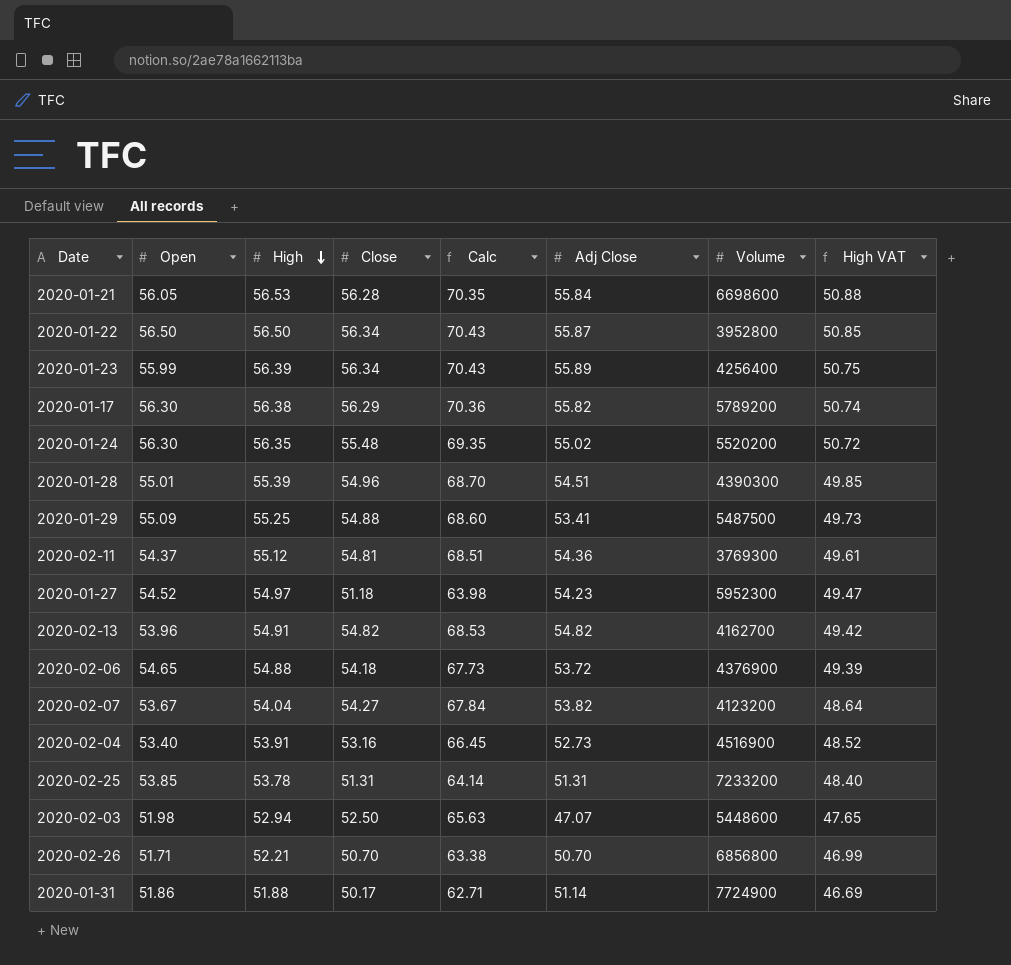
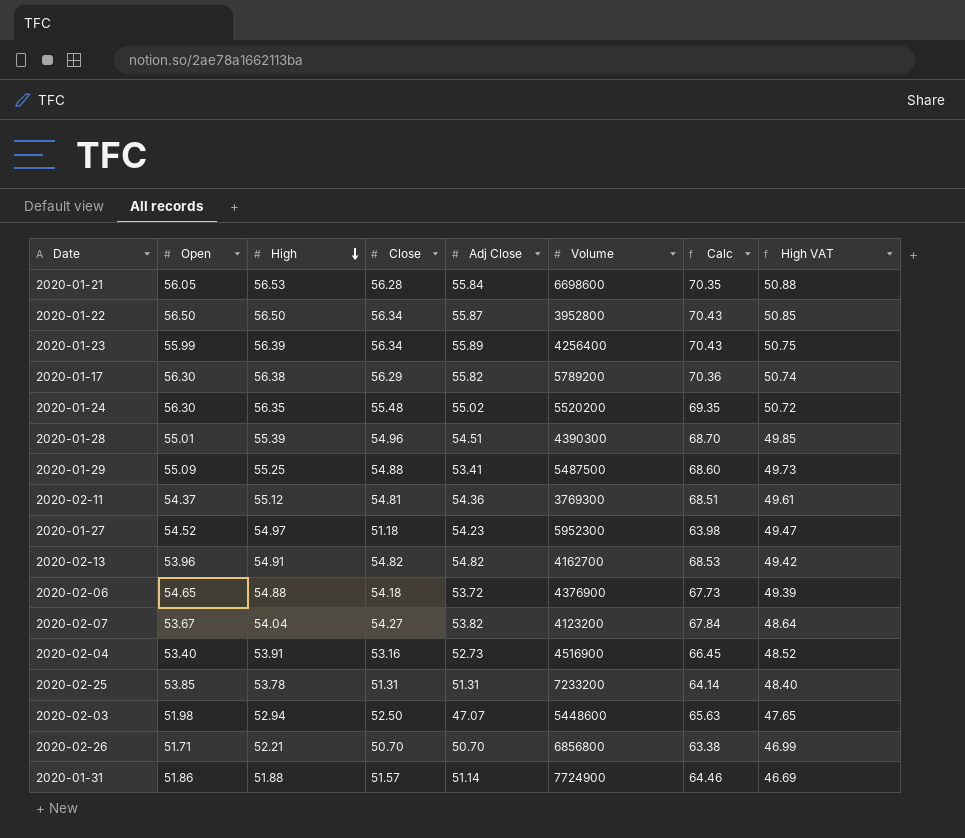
column Calc | position: 5 -> 7
2020-01-31 | Close: 50.17 -> 51.57
2020-01-31 | Calc: 62.71 -> 64.46

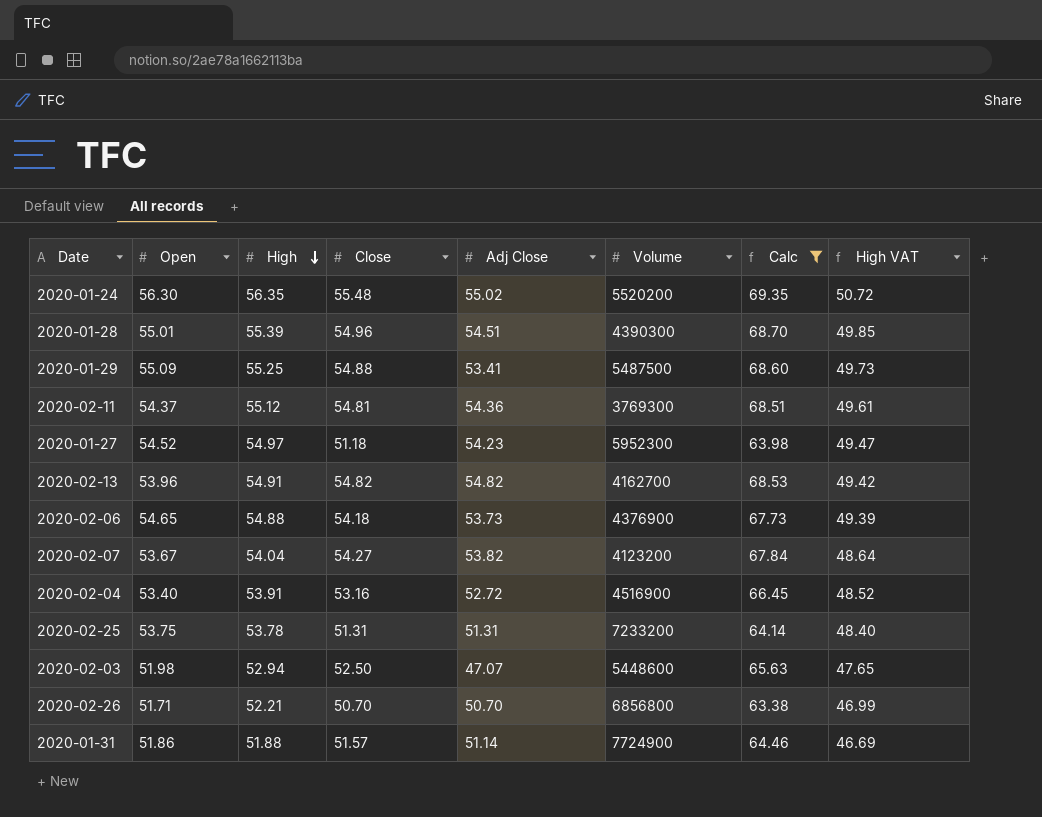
filter: none -> Calc <= 69.35
2020-02-06 | Adj Close: 53.72 -> 53.73
2020-02-04 | Adj Close: 52.73 -> 52.72
2020-02-25 | Open: 53.85 -> 53.75

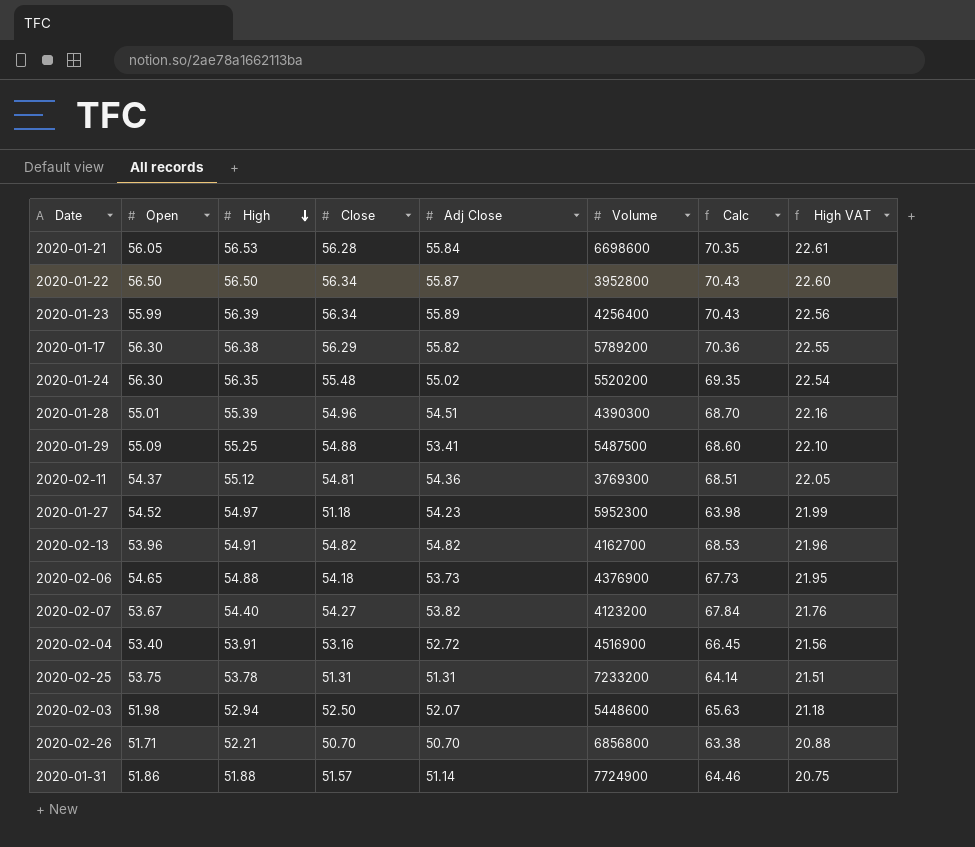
filter: Calc <= 69.35 -> none
column High VAT | formula: [High] * 0.9 -> [High] * 0.4
2020-02-07 | High: 54.04 -> 54.40
2020-02-03 | Adj Close: 47.07 -> 52.07

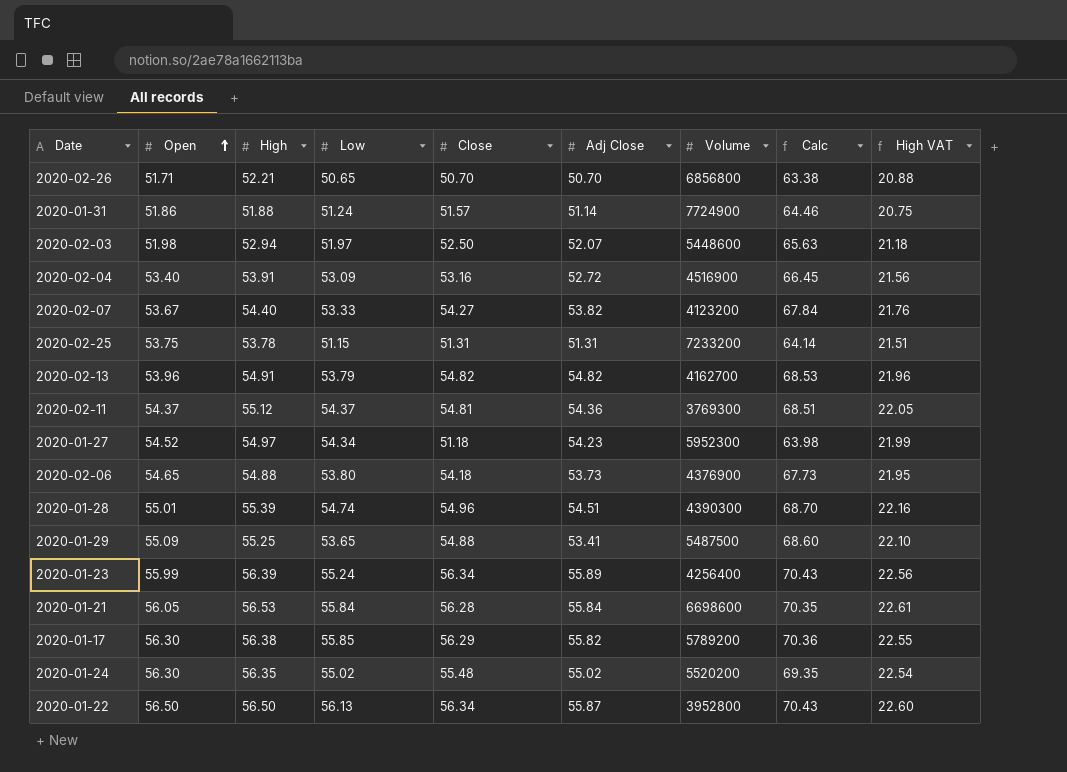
row order: High descending -> Open ascending
column Low | position: none -> 4

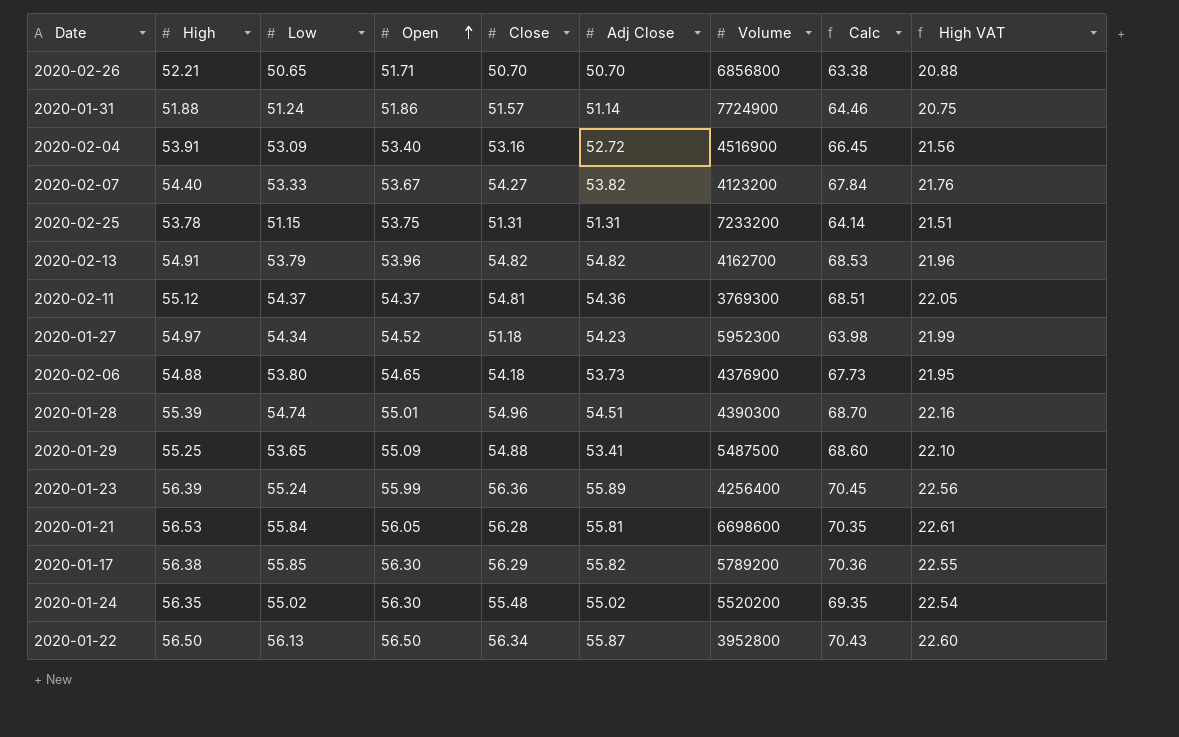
column Open | position: 2 -> 4
row 2020-02-03: 51.98 | 52.94 | 51.97 | 52.50 | 52.07 | 5448600 | 65.63 | 21.18 -> none
2020-01-23 | Close: 56.34 -> 56.36
2020-01-23 | Calc: 70.43 -> 70.45
2020-01-21 | Adj Close: 55.84 -> 55.81

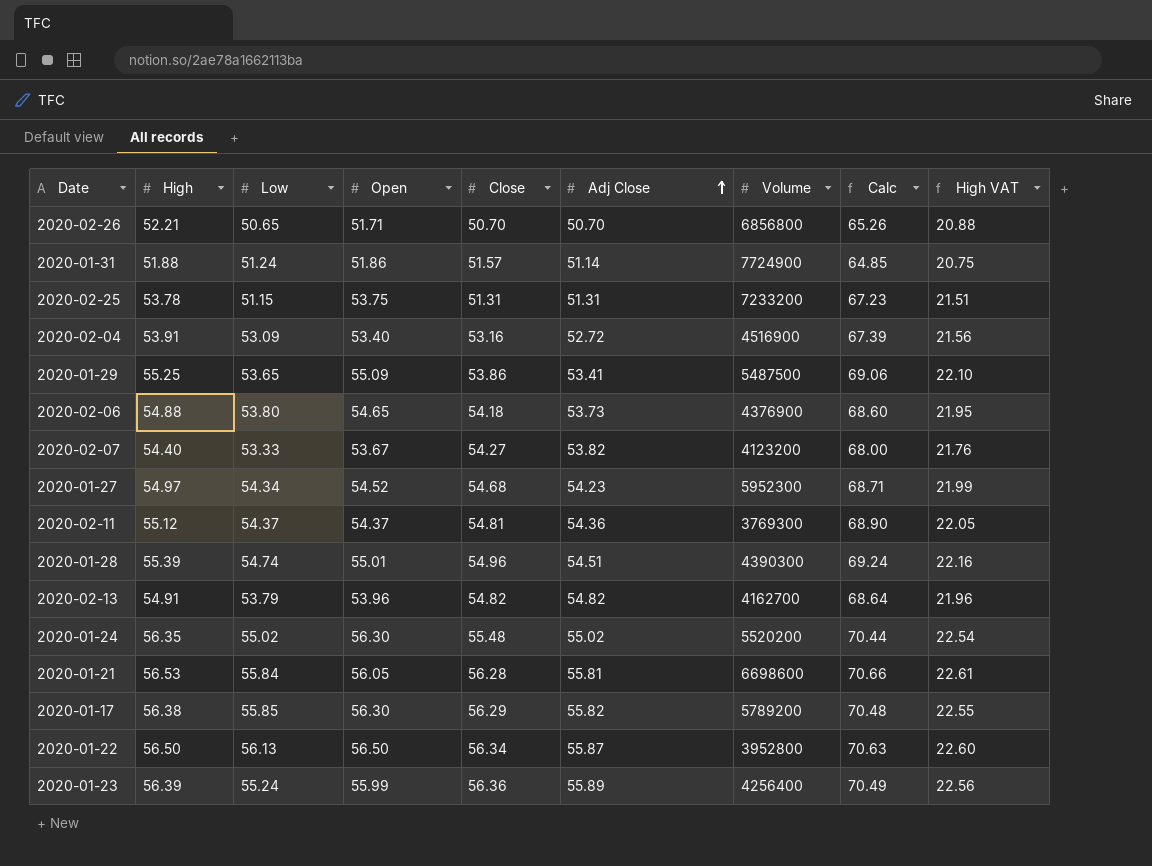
row order: Open ascending -> Adj Close ascending
column Calc | formula: [Close] * 1.25 -> [High] * 1.25
2020-01-29 | Close: 54.88 -> 53.86
2020-01-27 | Close: 51.18 -> 54.68

